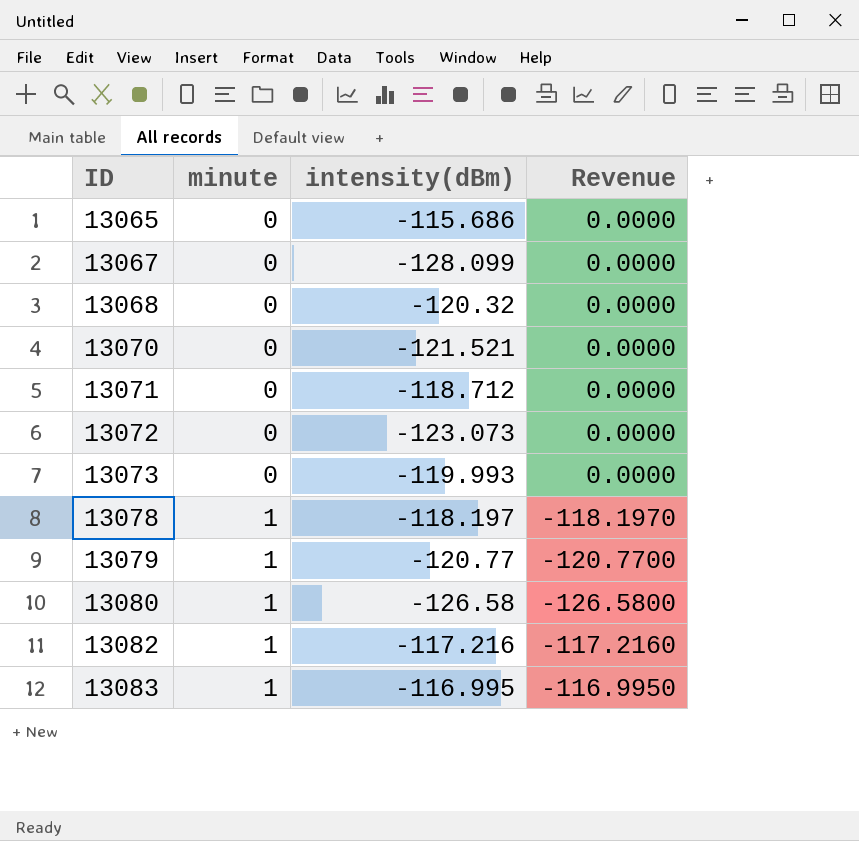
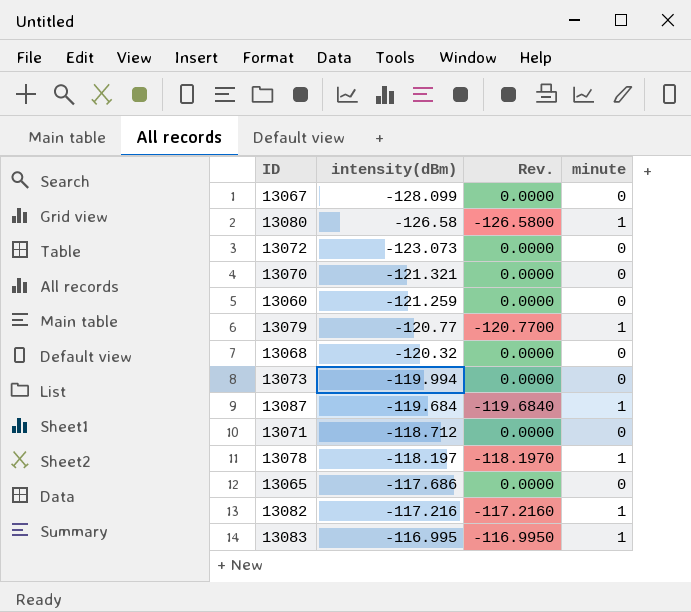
row order: ID ascending -> intensity(dBm) ascending
column name: Revenue -> Rev.
column minute | position: 2 -> 4
13070 | intensity(dBm): -121.521 -> -121.321
row 13060: none -> -121.259 | 0.0000 | 0
13073 | intensity(dBm): -119.993 -> -119.994
row 13087: none -> -119.684 | -119.6840 | 1
13065 | intensity(dBm): -115.686 -> -117.686

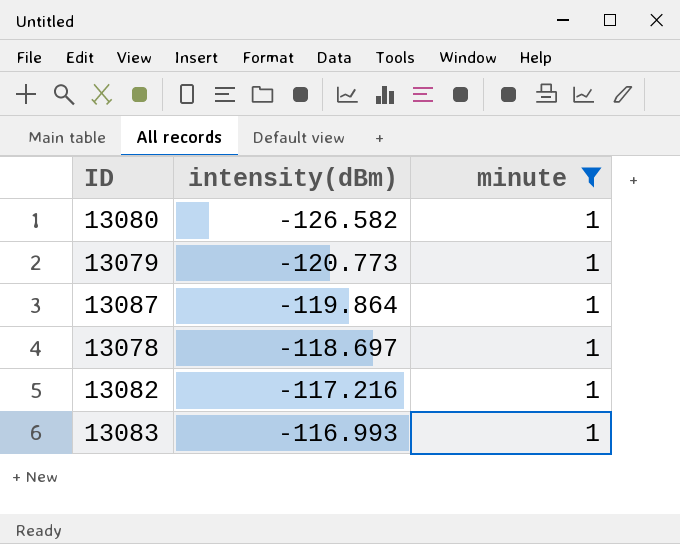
filter: none -> minute = 1
column Rev. | formula: [intensity(dBm)] * [minute] -> none
13080 | intensity(dBm): -126.58 -> -126.582
13079 | intensity(dBm): -120.77 -> -120.773
13087 | intensity(dBm): -119.684 -> -119.864
13078 | intensity(dBm): -118.197 -> -118.697
13083 | intensity(dBm): -116.995 -> -116.993

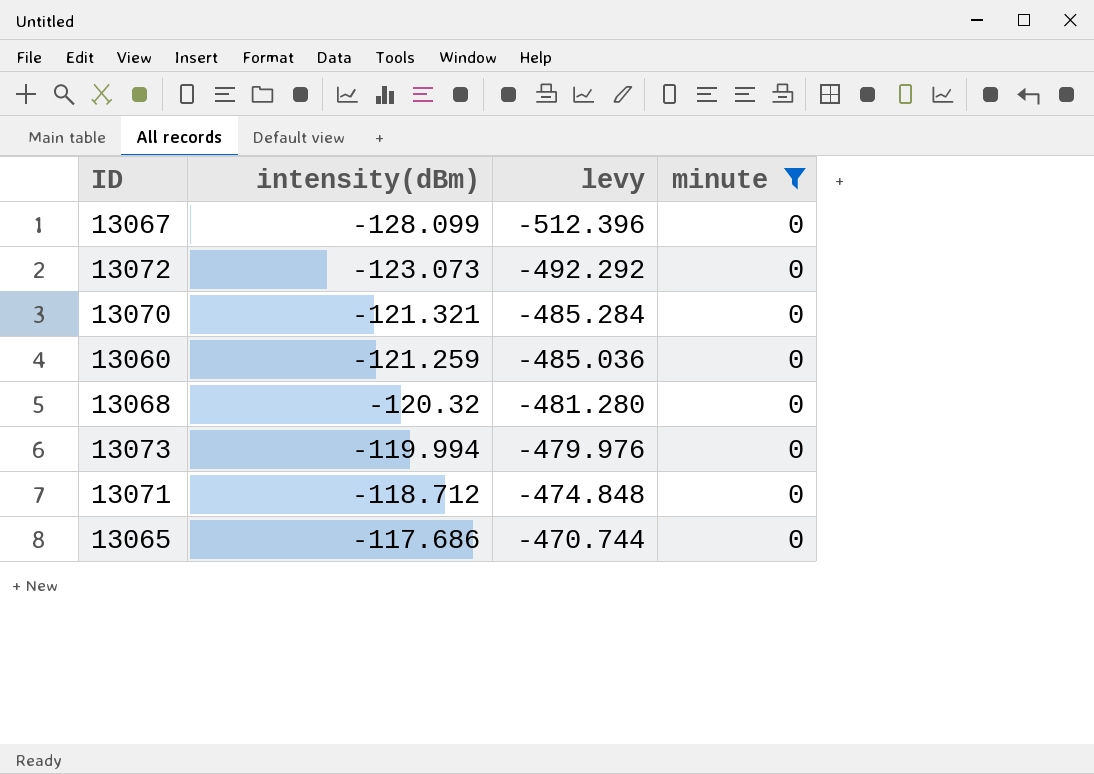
filter: minute = 1 -> minute = 0
column levy | formula: none -> [intensity(dBm)] * 4

